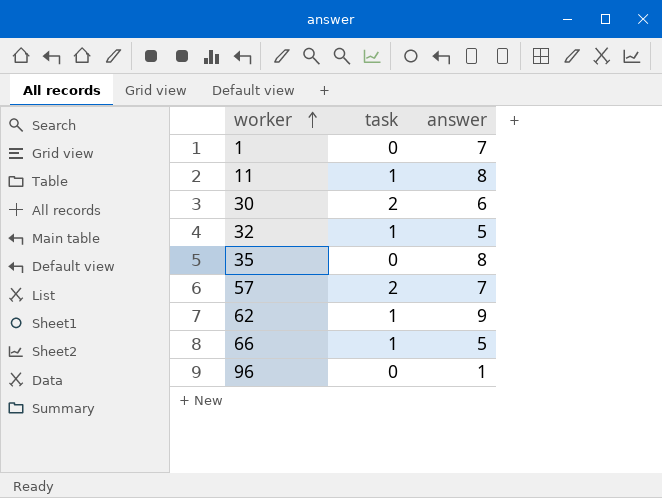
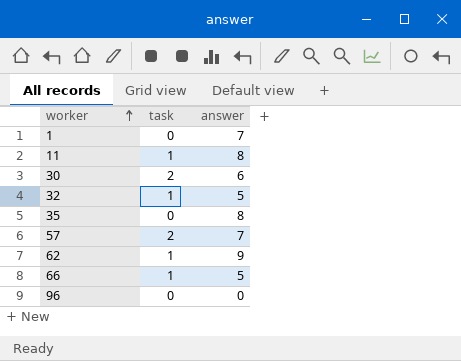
96 | answer: 1 -> 0

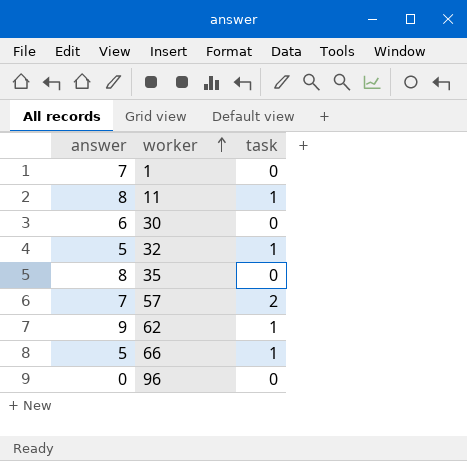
column answer | position: 3 -> 1
30 | task: 2 -> 0

